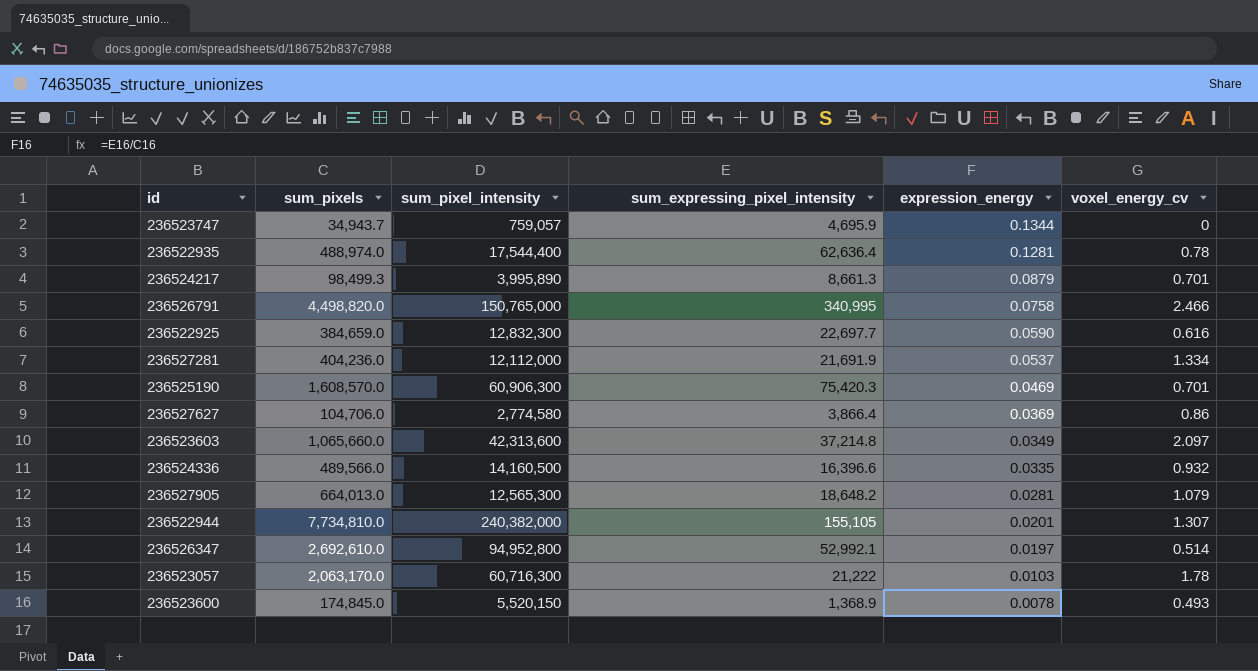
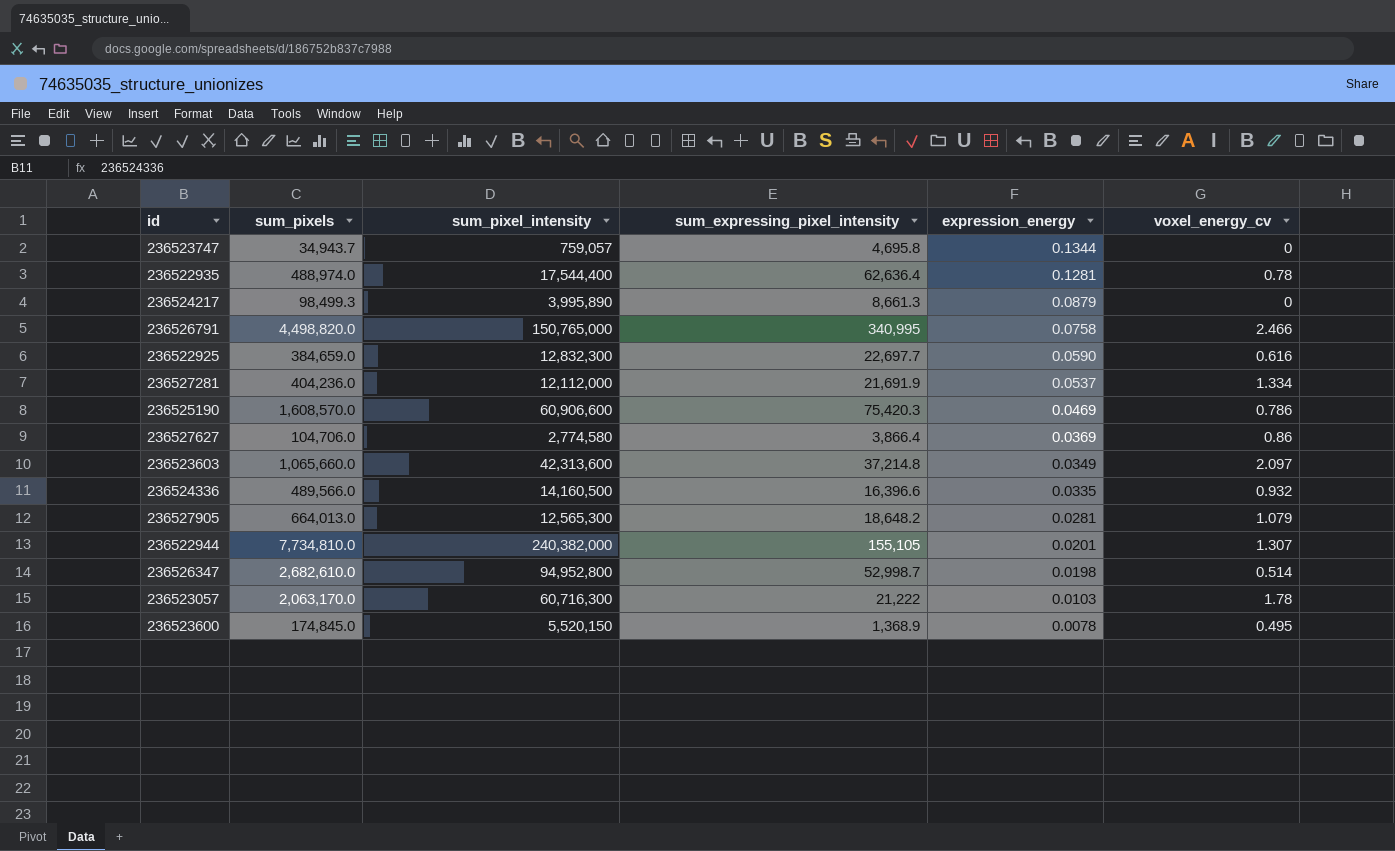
236523747 | sum_expressing_pixel_intensity: 4,695.9 -> 4,695.8
236524217 | voxel_energy_cv: 0.701 -> 0
236525190 | sum_pixel_intensity: 60,906,300 -> 60,906,600
236525190 | voxel_energy_cv: 0.701 -> 0.786
236526347 | sum_pixels: 2,692,610.0 -> 2,682,610.0
236526347 | sum_expressing_pixel_intensity: 52,992.1 -> 52,998.7
236526347 | expression_energy: 0.0197 -> 0.0198
236523600 | voxel_energy_cv: 0.493 -> 0.495

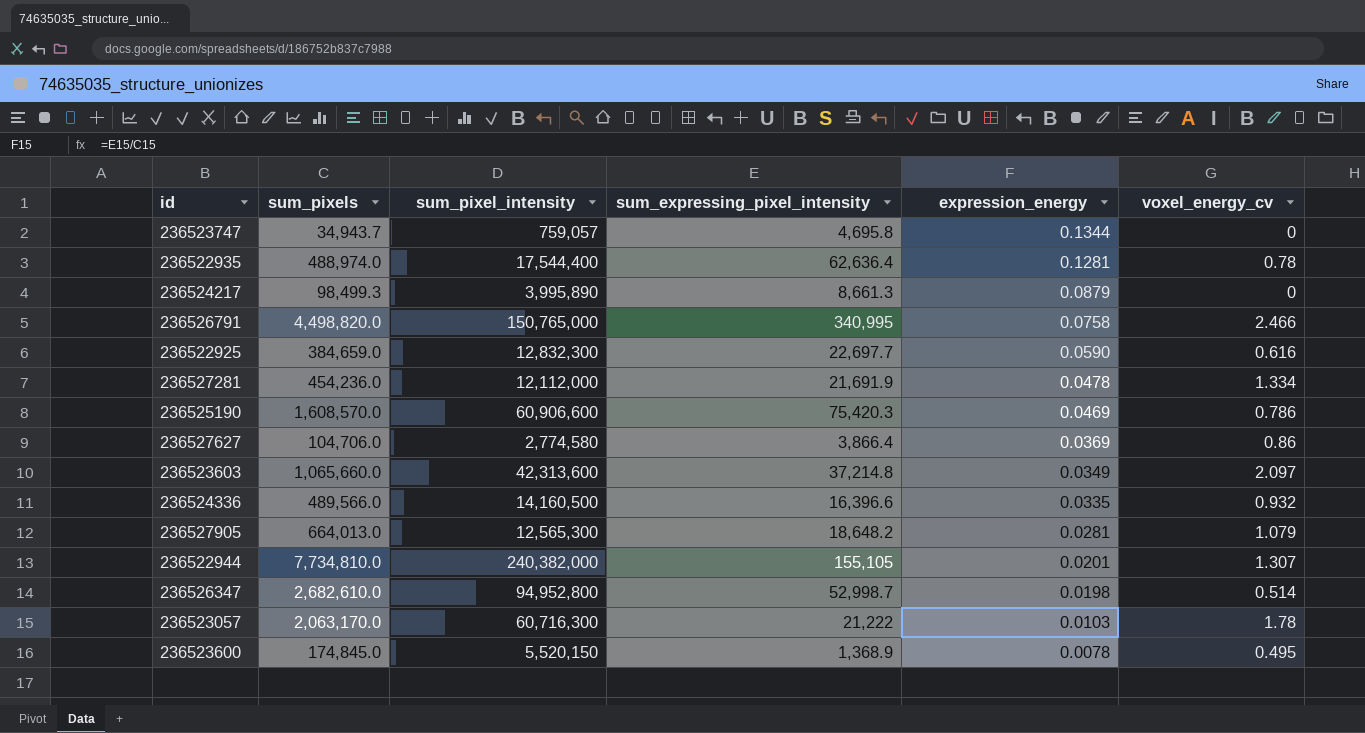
236527281 | sum_pixels: 404,236.0 -> 454,236.0
236527281 | expression_energy: 0.0537 -> 0.0478

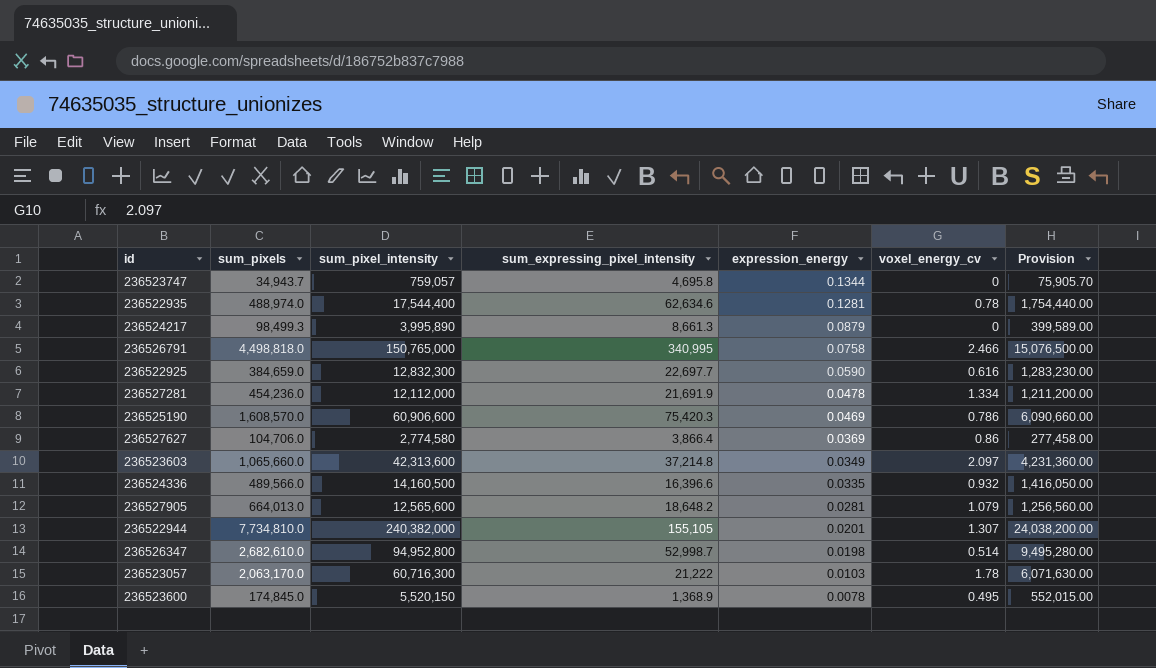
column Provision | formula: none -> [sum_pixel_intensity] * 0.1
236522935 | sum_expressing_pixel_intensity: 62,636.4 -> 62,634.6
236526791 | sum_pixels: 4,498,820.0 -> 4,498,818.0
236527905 | sum_pixel_intensity: 12,565,300 -> 12,565,600

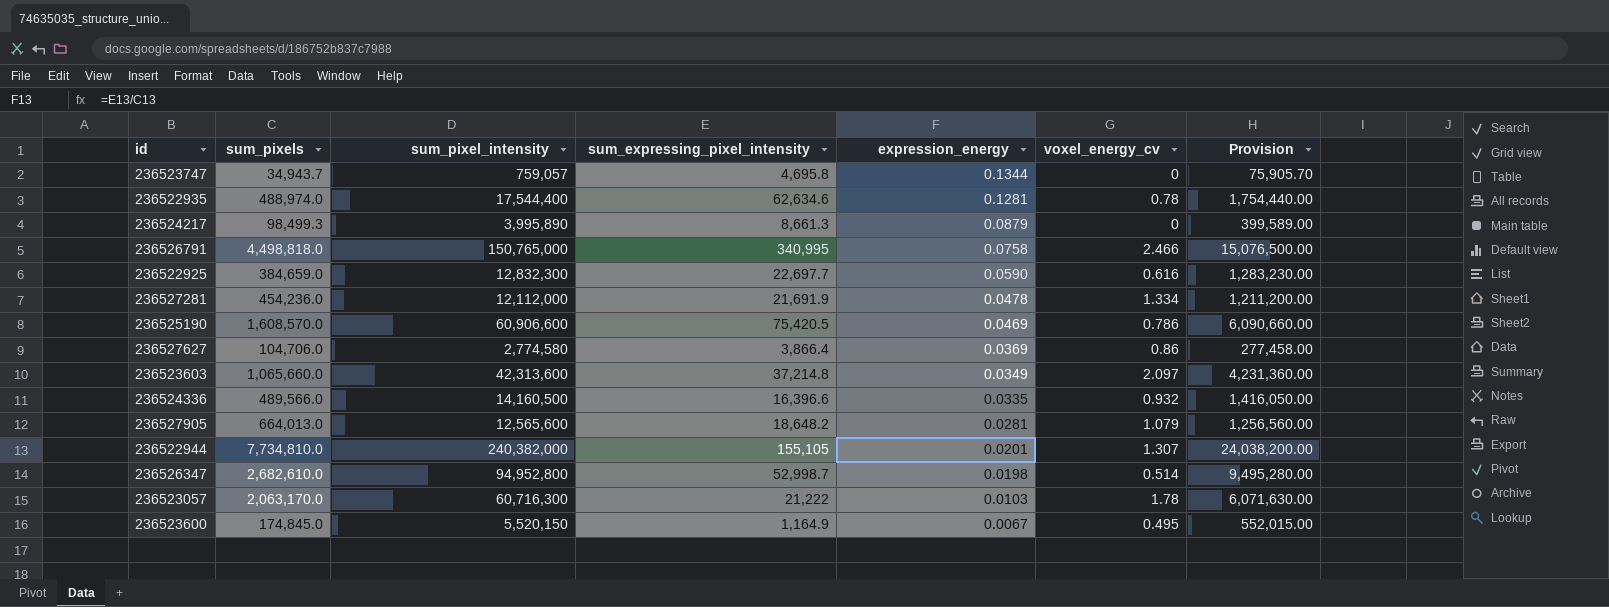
236525190 | sum_expressing_pixel_intensity: 75,420.3 -> 75,420.5
236523600 | sum_expressing_pixel_intensity: 1,368.9 -> 1,164.9
236523600 | expression_energy: 0.0078 -> 0.0067

